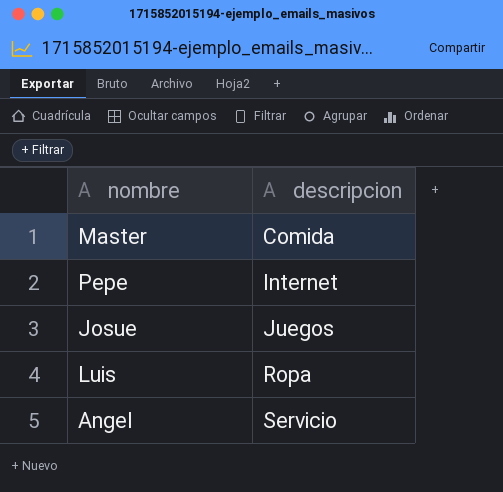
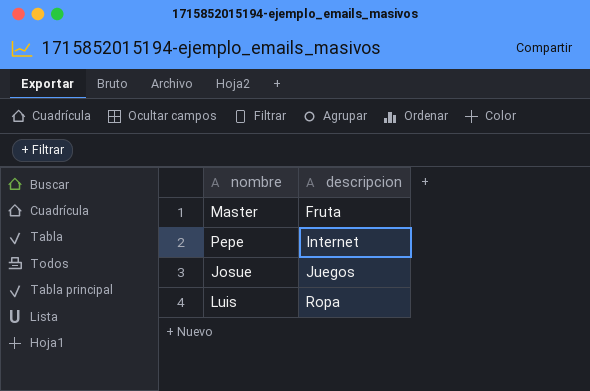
row Angel: Servicio -> none
Master | descripcion: Comida -> Fruta

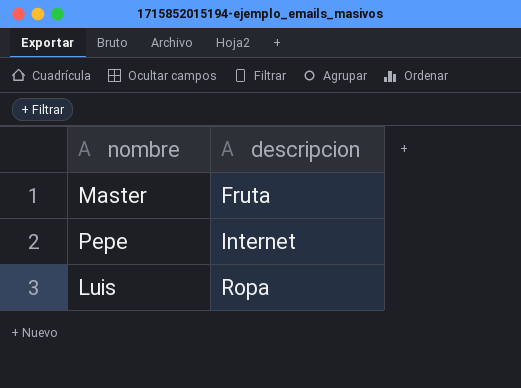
row Josue: Juegos -> none

